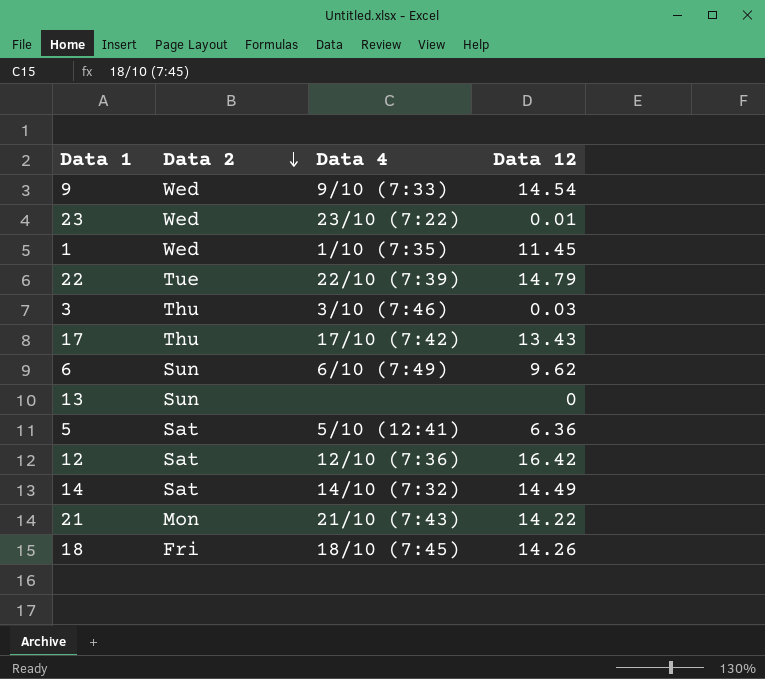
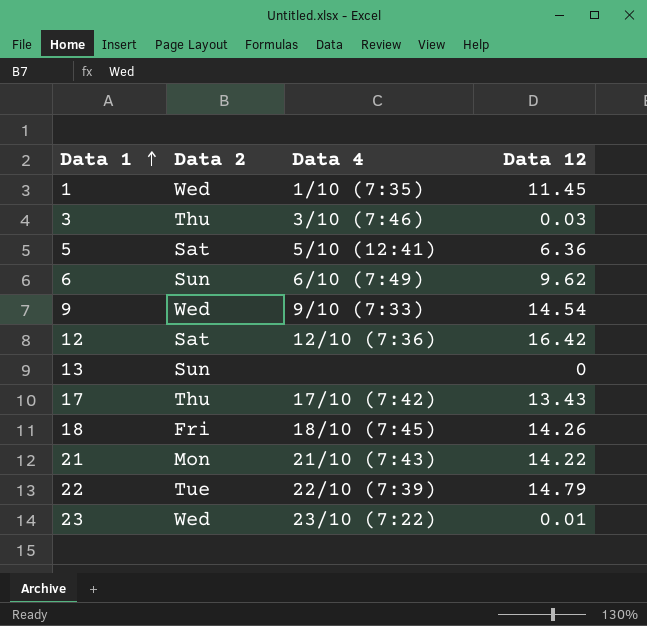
row order: Data 2 descending -> Data 1 ascending
row 14: Sat | 14/10 (7:32) | 14.49 -> none

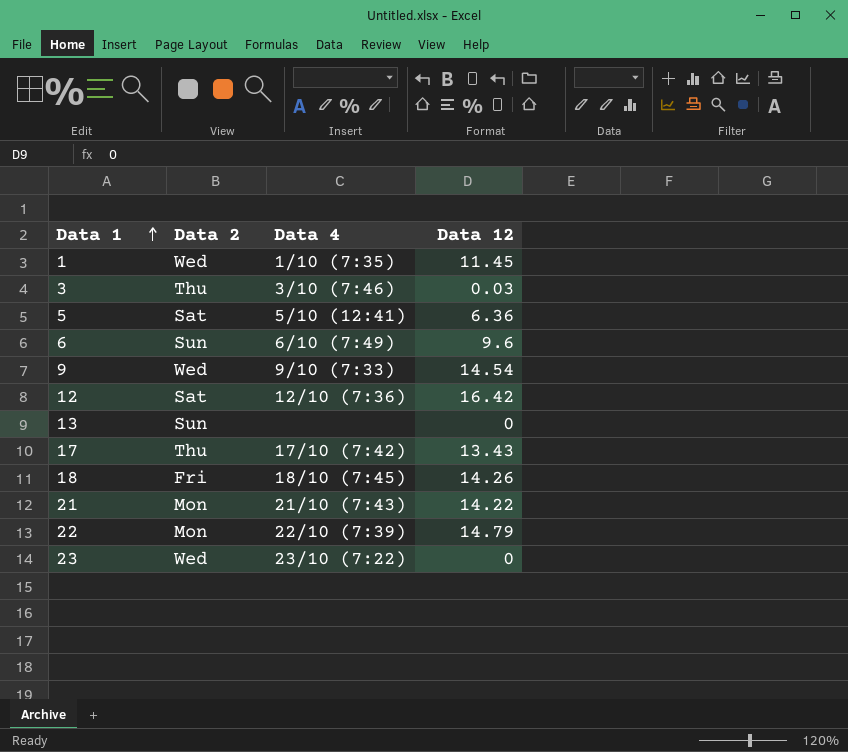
6 | Data 12: 9.62 -> 9.6
22 | Data 2: Tue -> Mon
23 | Data 12: 0.01 -> 0

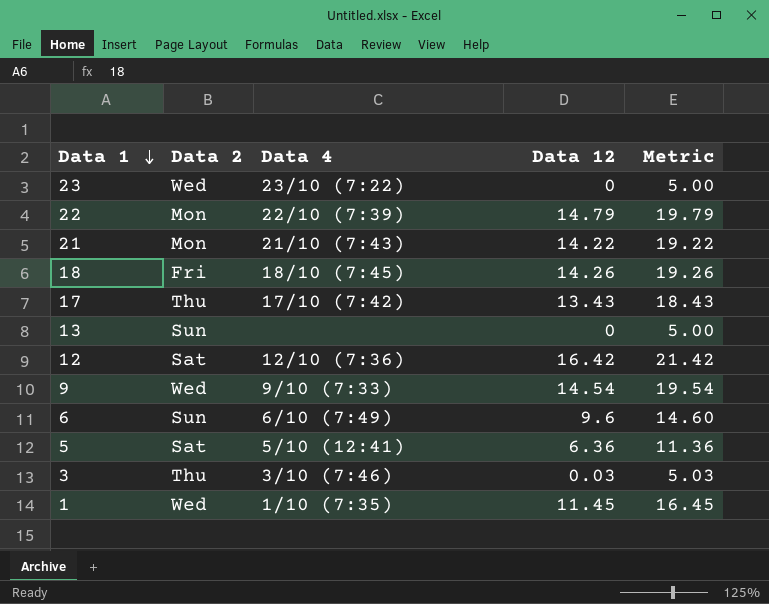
row order: Data 1 ascending -> Data 1 descending
column Metric | formula: none -> [Data 12] + 5

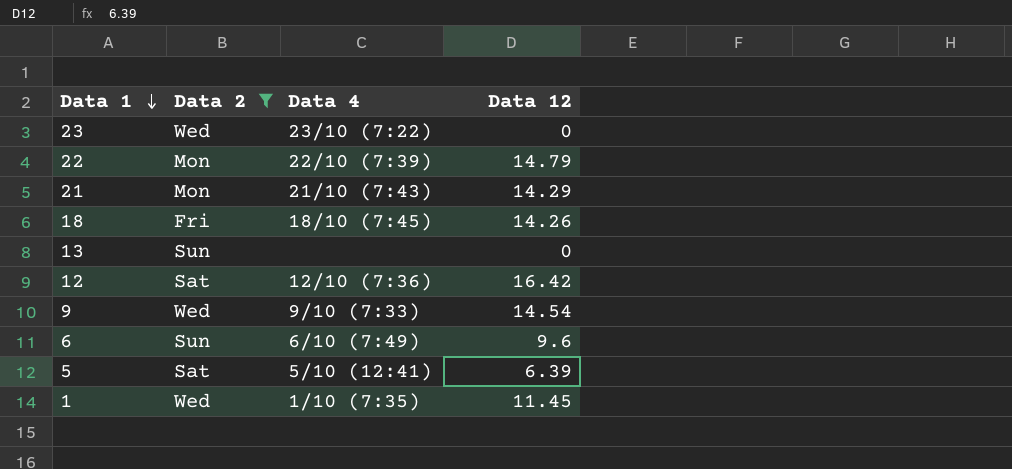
filter: none -> Data 2 != Thu
column Metric | formula: [Data 12] + 5 -> none
21 | Data 12: 14.22 -> 14.29
5 | Data 12: 6.36 -> 6.39

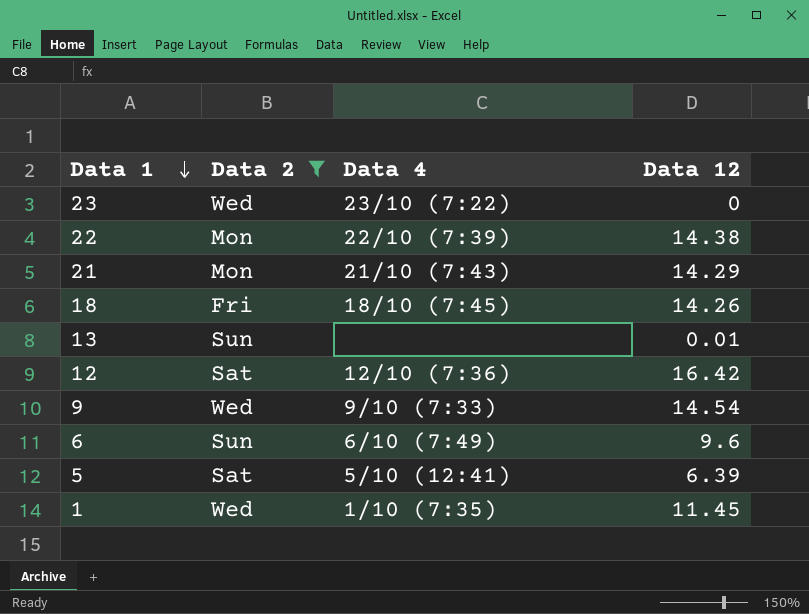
22 | Data 12: 14.79 -> 14.38
13 | Data 12: 0 -> 0.01

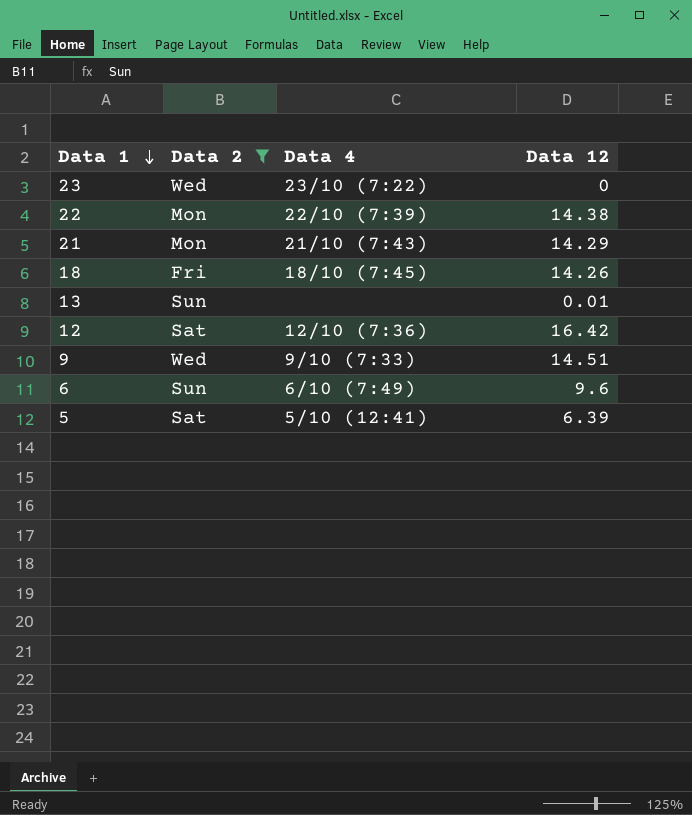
row 1: Wed | 1/10 (7:35) | 11.45 -> none
9 | Data 12: 14.54 -> 14.51

